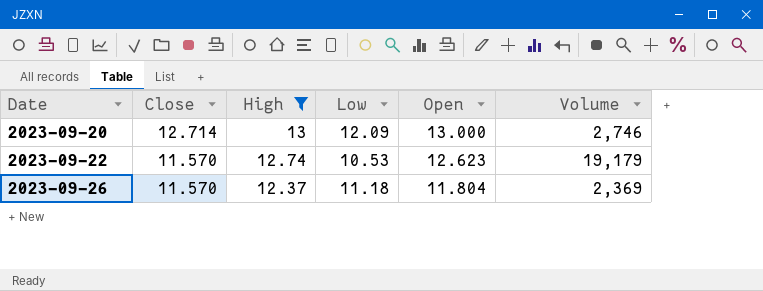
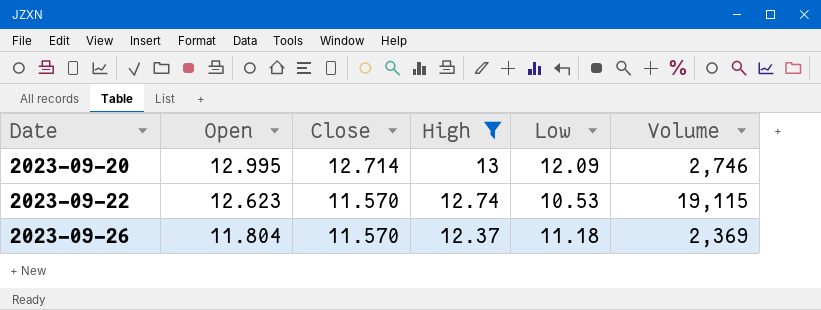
column Open | position: 5 -> 2
2023-09-20 | Open: 13.000 -> 12.995
2023-09-22 | Volume: 19,179 -> 19,115

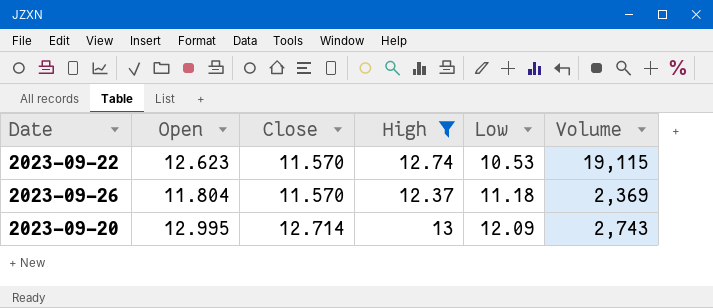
row order: Date ascending -> Close ascending
2023-09-20 | Volume: 2,746 -> 2,743

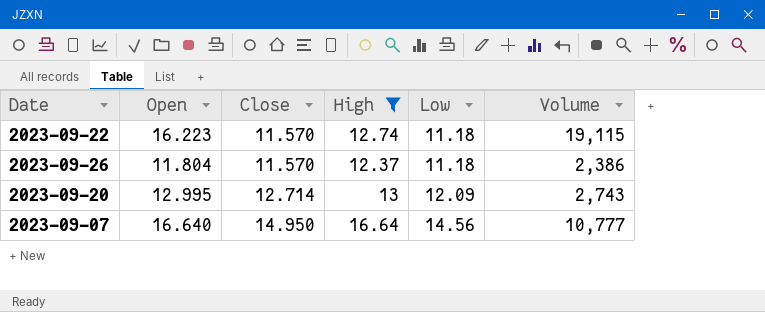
2023-09-22 | Open: 12.623 -> 16.223
2023-09-22 | Low: 10.53 -> 11.18
2023-09-26 | Volume: 2,369 -> 2,386
row 2023-09-07: none -> 16.640 | 14.950 | 16.64 | 14.56 | 10,777

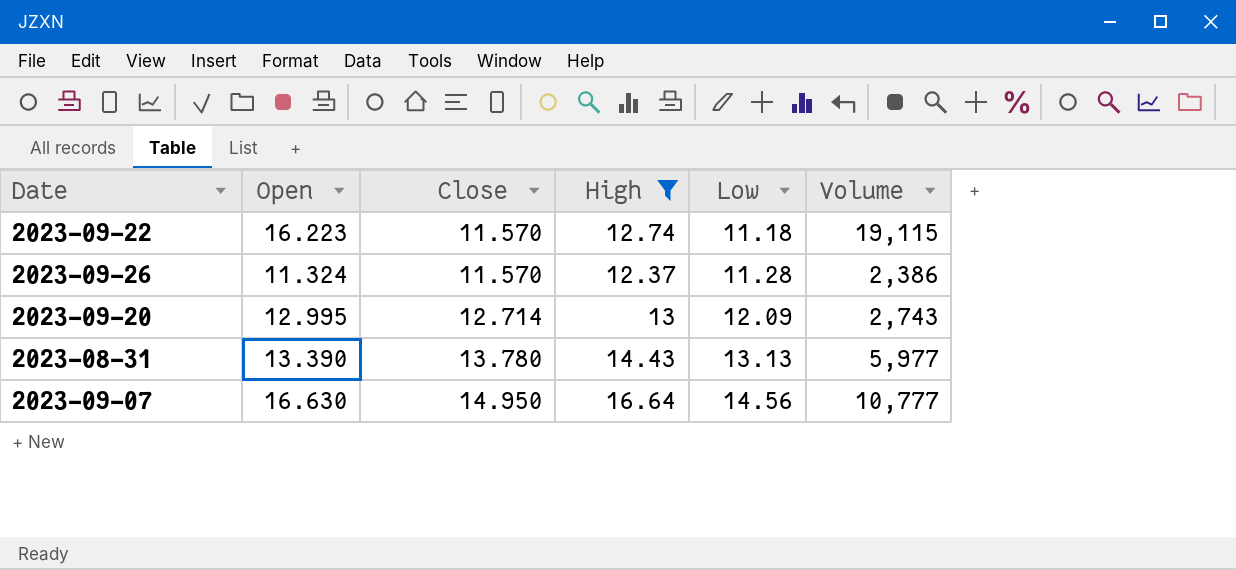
2023-09-26 | Open: 11.804 -> 11.324
2023-09-26 | Low: 11.18 -> 11.28
row 2023-08-31: none -> 13.390 | 13.780 | 14.43 | 13.13 | 5,977
2023-09-07 | Open: 16.640 -> 16.630

